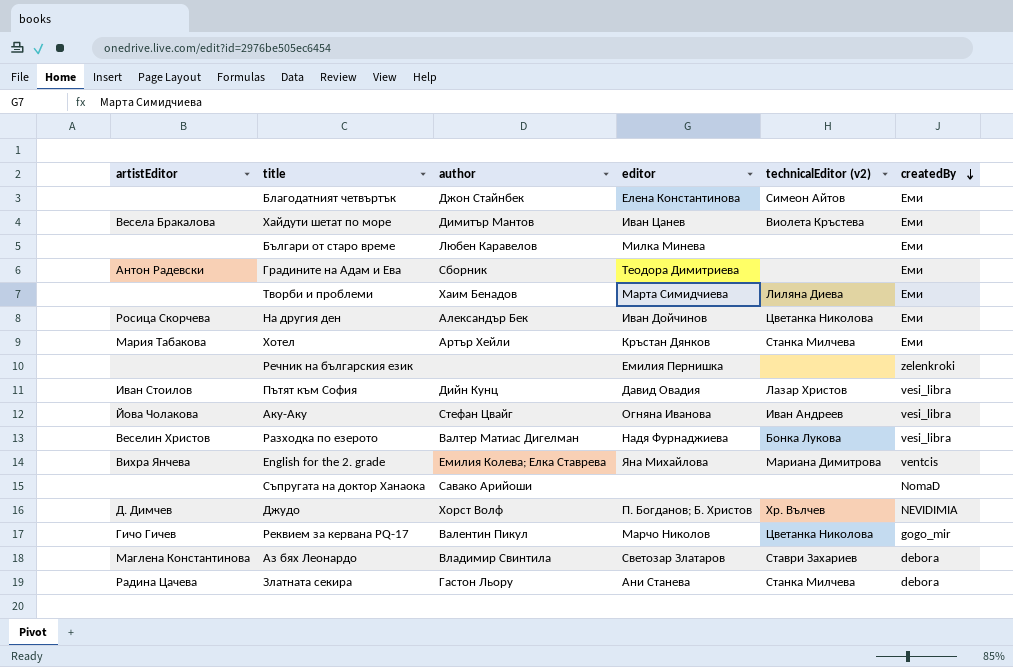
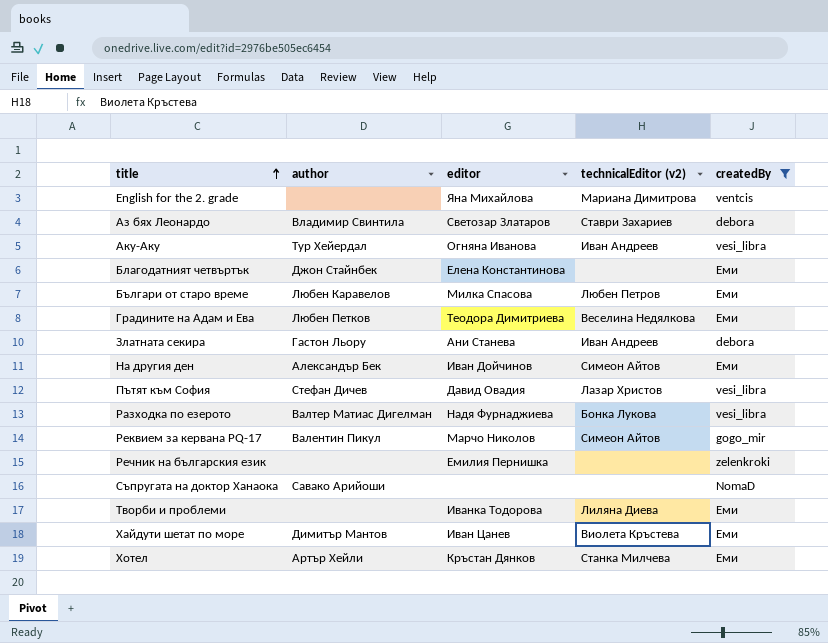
filter: none -> createdBy != NEVIDIMIA
row order: createdBy descending -> title ascending
column artistEditor | position: 1 -> none
English for the 2. grade | author: Емилия Колева; Елка Ставрева -> none
Аку-Аку | author: Стефан Цвайг -> Тур Хейердал
Благодатният четвъртък | technicalEditor (v2): Симеон Айтов -> none
Българи от старо време | editor: Милка Минева -> Милка Спасова
Българи от старо време | technicalEditor (v2): none -> Любен Петров
Градините на Адам и Ева | author: Сборник -> Любен Петков
Градините на Адам и Ева | technicalEditor (v2): none -> Веселина Недялкова
Златната секира | technicalEditor (v2): Станка Милчева -> Иван Андреев
На другия ден | technicalEditor (v2): Цветанка Николова -> Симеон Айтов
Пътят към София | author: Дийн Кунц -> Стефан Дичев
Реквием за кервана PQ-17 | technicalEditor (v2): Цветанка Николова -> Симеон Айтов
Творби и проблеми | author: Хаим Бенадов -> none
Творби и проблеми | editor: Марта Симидчиева -> Иванка Тодорова

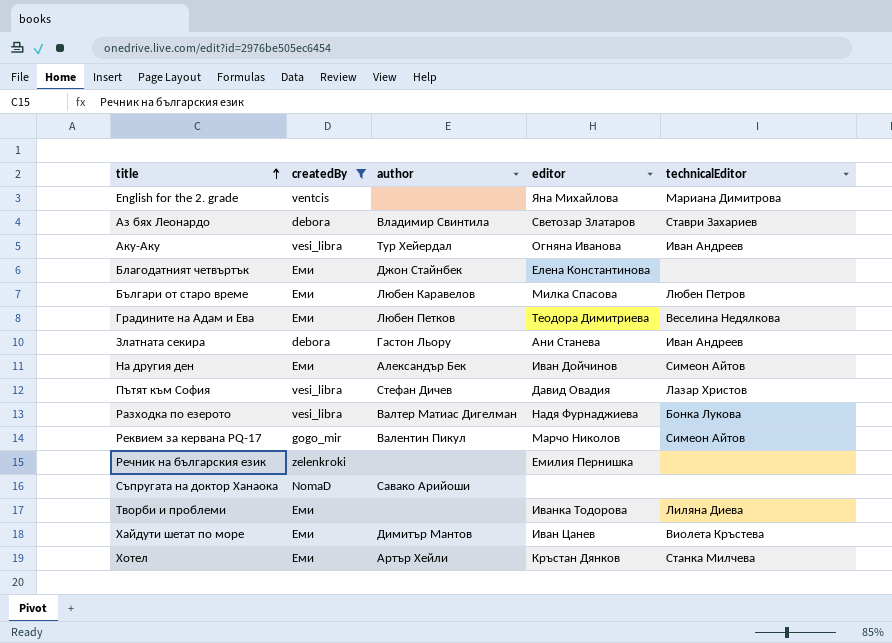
column createdBy | position: 5 -> 2
column name: technicalEditor (v2) -> technicalEditor

